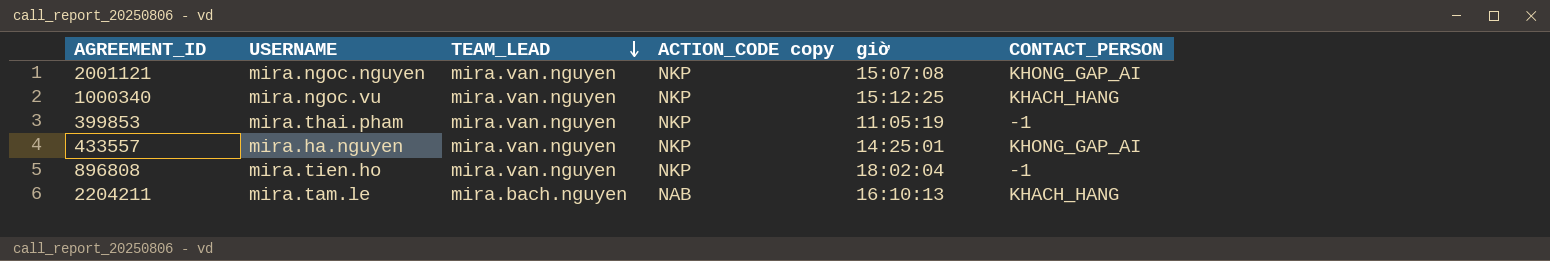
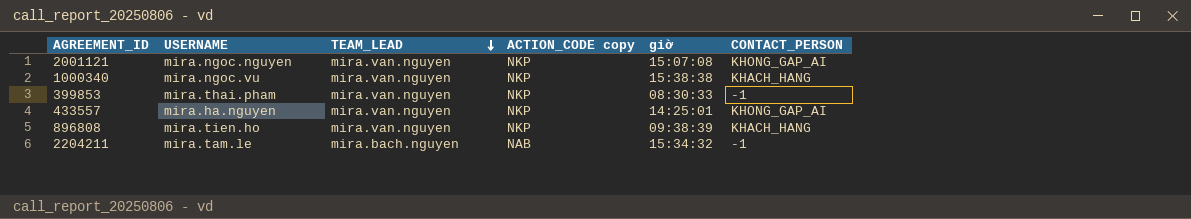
1000340 | giờ: 15:12:25 -> 15:38:38
399853 | giờ: 11:05:19 -> 08:30:33
896808 | giờ: 18:02:04 -> 09:38:39
896808 | CONTACT_PERSON: -1 -> KHACH_HANG
2204211 | giờ: 16:10:13 -> 15:34:32
2204211 | CONTACT_PERSON: KHACH_HANG -> -1

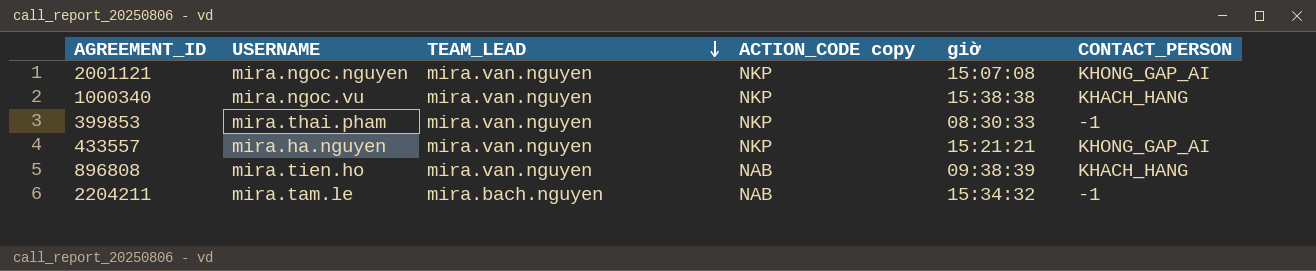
433557 | giờ: 14:25:01 -> 15:21:21
896808 | ACTION_CODE copy: NKP -> NAB

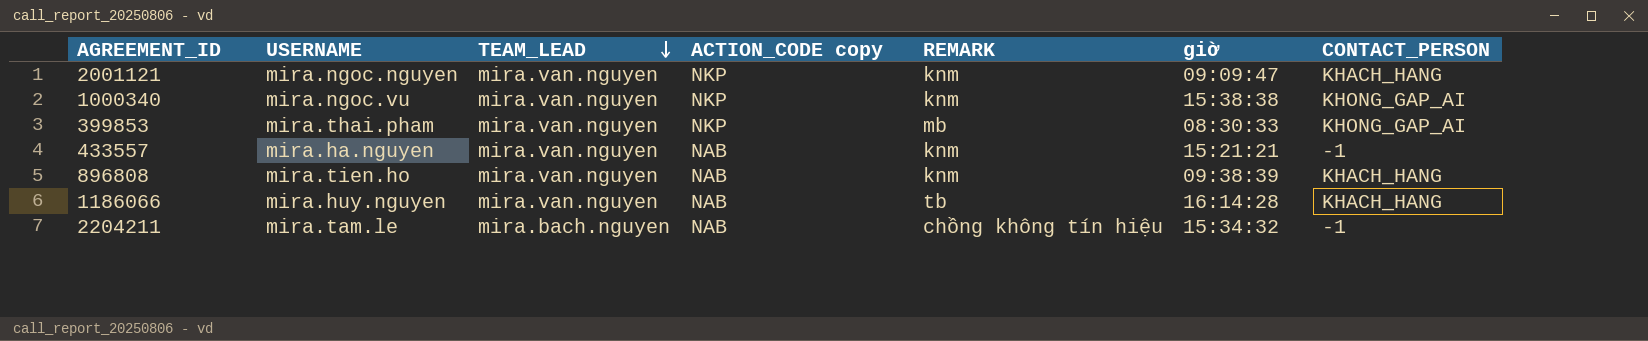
column REMARK | position: none -> 5
2001121 | giờ: 15:07:08 -> 09:09:47
2001121 | CONTACT_PERSON: KHONG_GAP_AI -> KHACH_HANG
1000340 | CONTACT_PERSON: KHACH_HANG -> KHONG_GAP_AI
399853 | CONTACT_PERSON: -1 -> KHONG_GAP_AI
433557 | ACTION_CODE copy: NKP -> NAB
433557 | CONTACT_PERSON: KHONG_GAP_AI -> -1
row 1186066: none -> mira.huy.nguyen | mira.van.nguyen | NAB | tb | 16:14:28 | KHACH_HANG

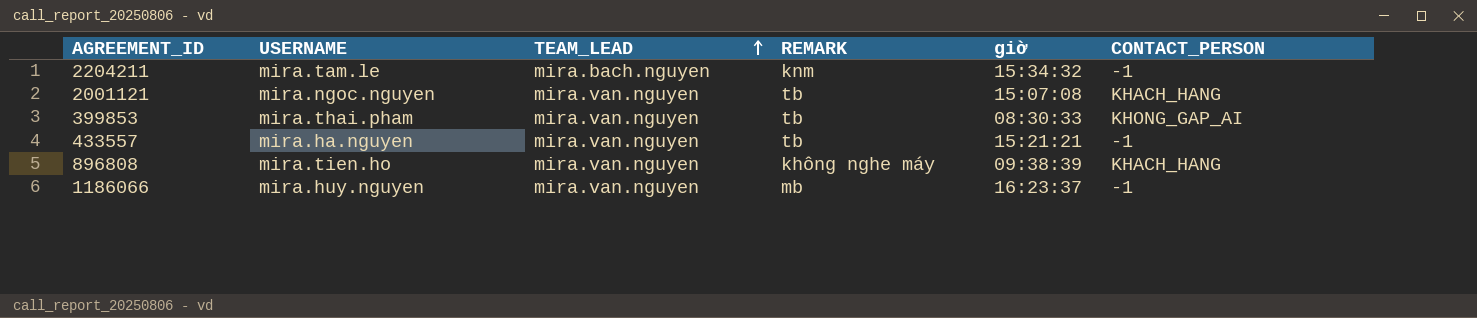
row order: TEAM_LEAD descending -> TEAM_LEAD ascending
column ACTION_CODE copy | position: 4 -> none
row 1000340: mira.ngoc.vu | mira.van.nguyen | NKP | knm | 15:38:38 | KHONG_GAP_AI -> none
2204211 | REMARK: chồng không tín hiệu -> knm
2001121 | REMARK: knm -> tb
2001121 | giờ: 09:09:47 -> 15:07:08
399853 | REMARK: mb -> tb
433557 | REMARK: knm -> tb
896808 | REMARK: knm -> không nghe máy
1186066 | REMARK: tb -> mb
1186066 | giờ: 16:14:28 -> 16:23:37
1186066 | CONTACT_PERSON: KHACH_HANG -> -1

